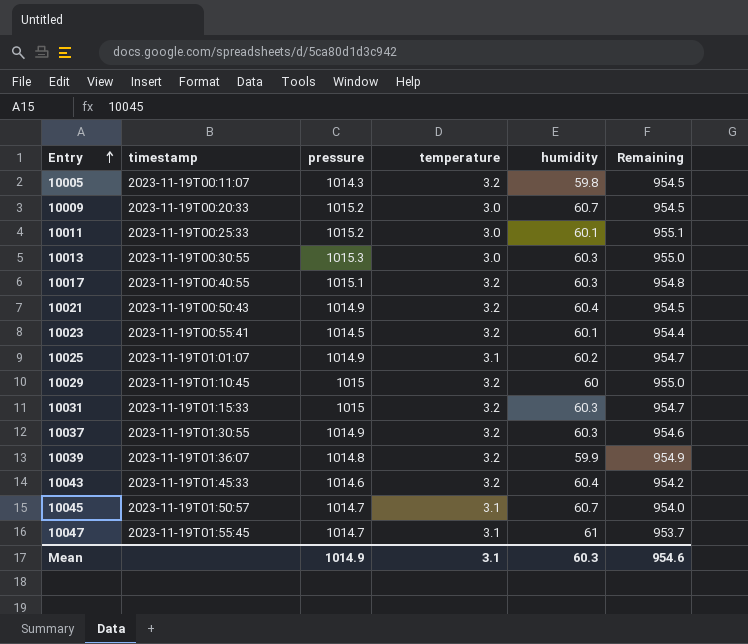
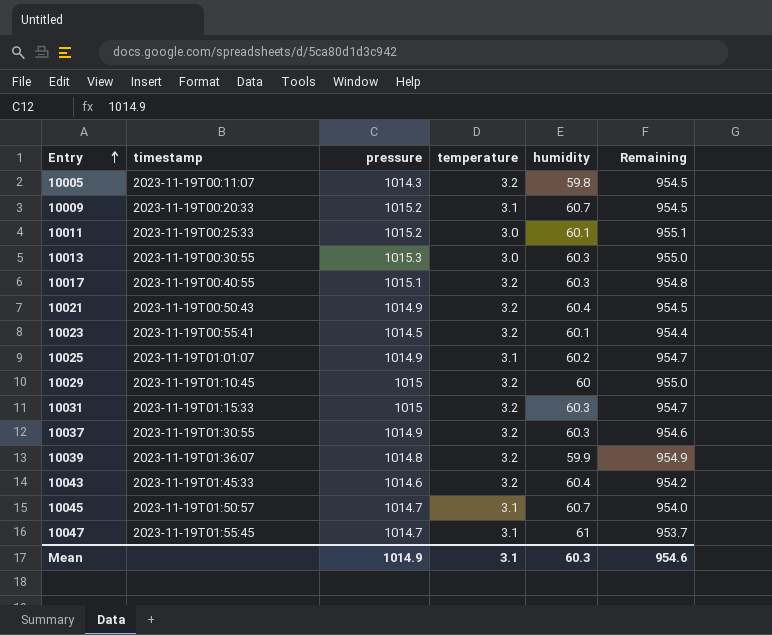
10009 | temperature: 3.0 -> 3.1

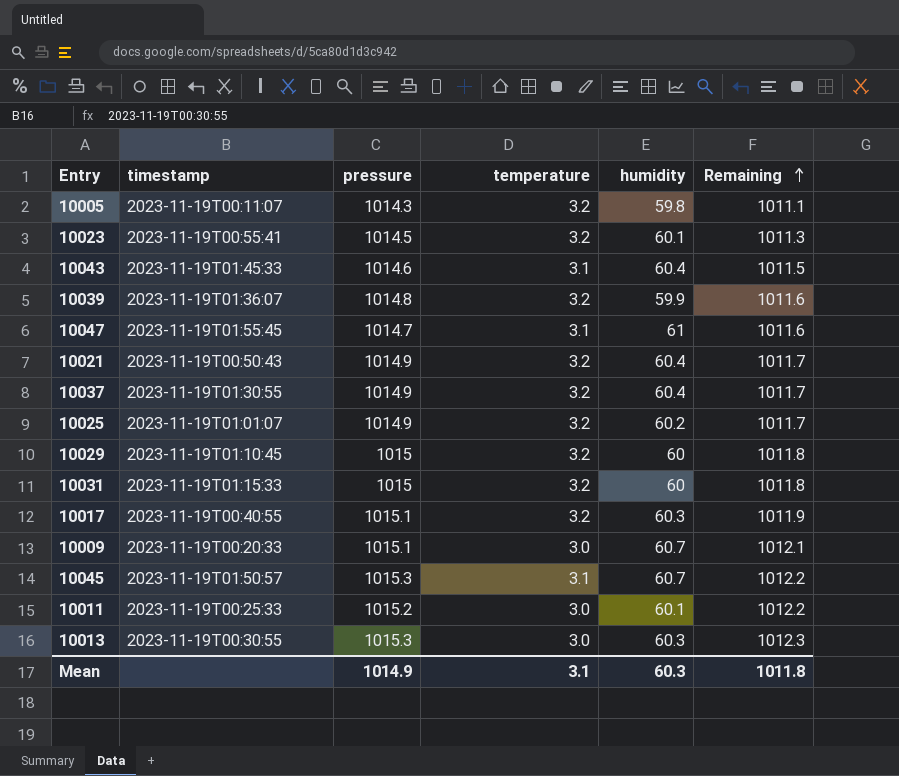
row order: Entry ascending -> Remaining ascending
column Remaining | formula: [pressure] - [humidity] -> [pressure] - [temperature]
10043 | temperature: 3.2 -> 3.1
10037 | humidity: 60.3 -> 60.4
10025 | temperature: 3.1 -> 3.2
10031 | humidity: 60.3 -> 60
10009 | pressure: 1015.2 -> 1015.1
10009 | temperature: 3.1 -> 3.0
10045 | pressure: 1014.7 -> 1015.3
Mean | Remaining: 954.6 -> 1011.8

